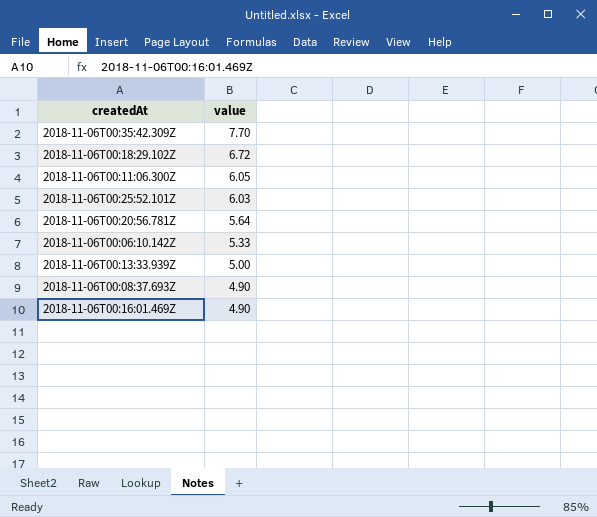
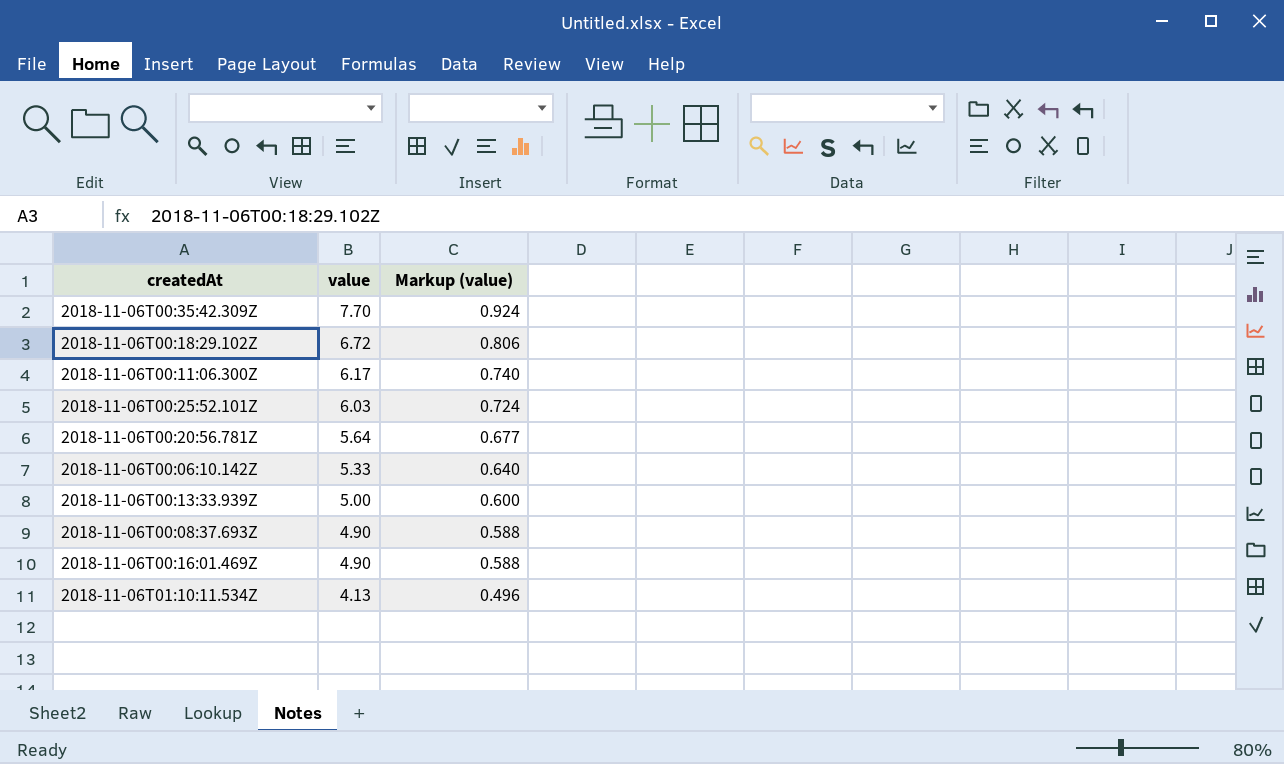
column Markup (value) | formula: none -> [value] * 0.12
2018-11-06T00:11:06.300Z | value: 6.05 -> 6.17
row 2018-11-06T01:10:11.534Z: none -> 4.13 | 0.496

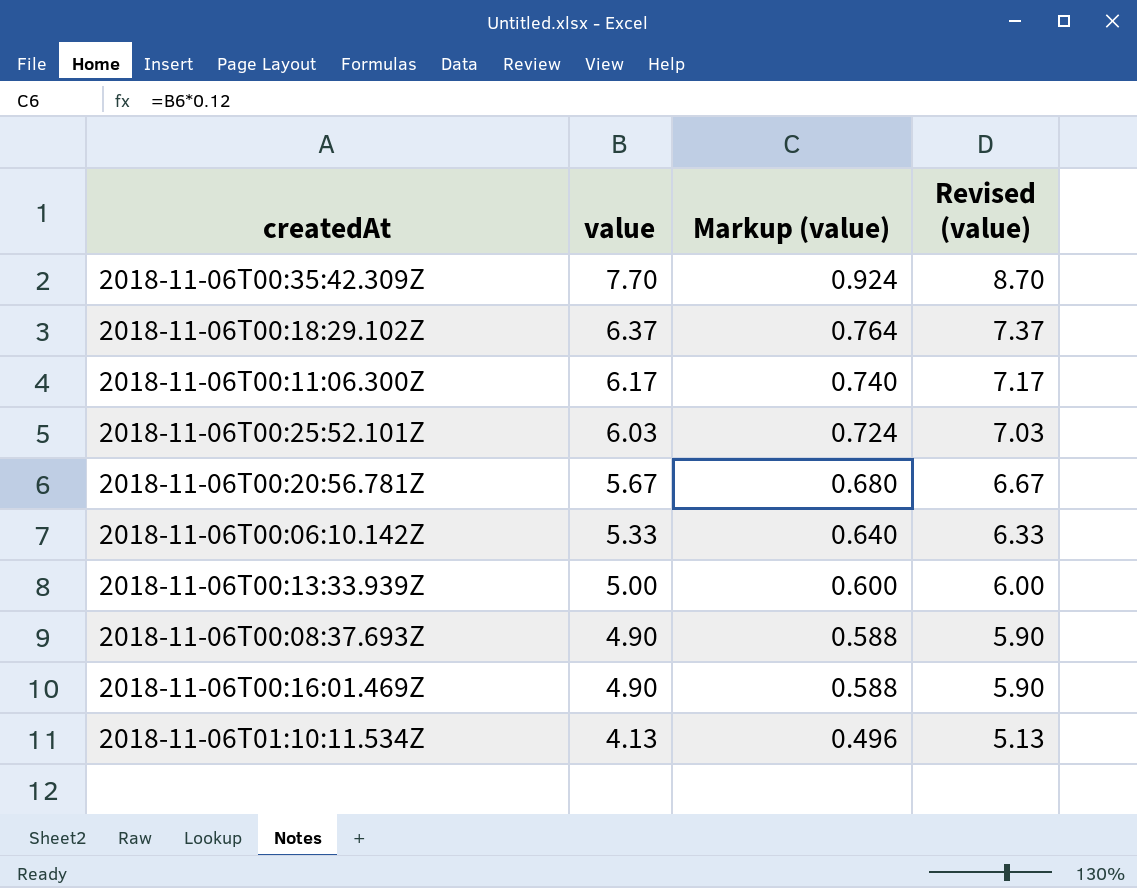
column Revised (value) | formula: none -> [value] + 1
2018-11-06T00:18:29.102Z | value: 6.72 -> 6.37
2018-11-06T00:18:29.102Z | Markup (value): 0.806 -> 0.764
2018-11-06T00:20:56.781Z | value: 5.64 -> 5.67
2018-11-06T00:20:56.781Z | Markup (value): 0.677 -> 0.680

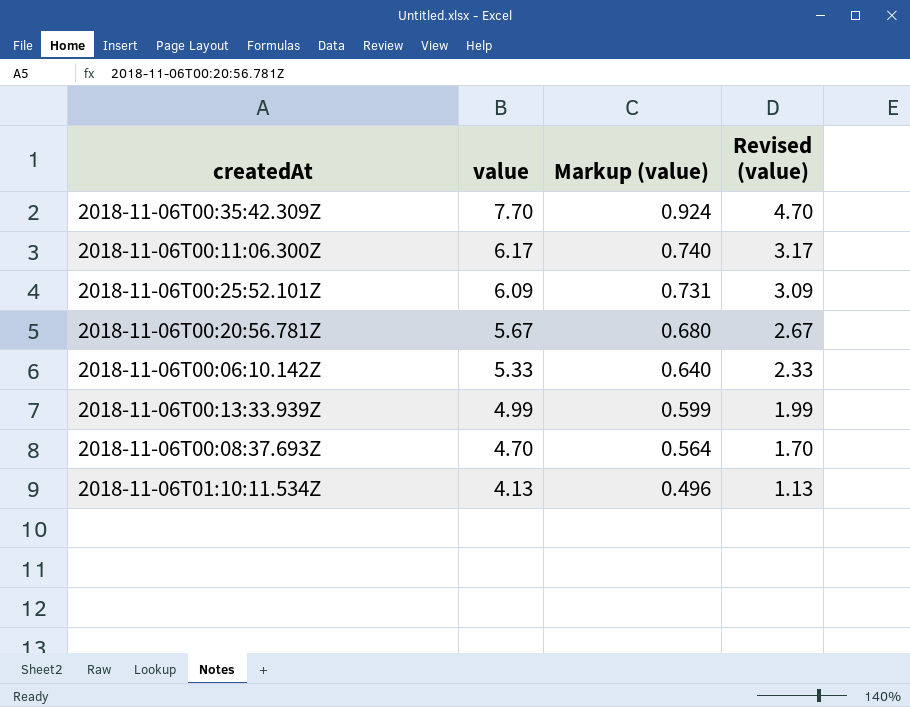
column Revised (value) | formula: [value] + 1 -> [value] - 3
row 2018-11-06T00:18:29.102Z: 6.37 | 0.764 | 7.37 -> none
row 2018-11-06T00:16:01.469Z: 4.90 | 0.588 | 5.90 -> none
2018-11-06T00:25:52.101Z | value: 6.03 -> 6.09
2018-11-06T00:25:52.101Z | Markup (value): 0.724 -> 0.731
2018-11-06T00:13:33.939Z | value: 5.00 -> 4.99
2018-11-06T00:13:33.939Z | Markup (value): 0.600 -> 0.599
2018-11-06T00:08:37.693Z | value: 4.90 -> 4.70
2018-11-06T00:08:37.693Z | Markup (value): 0.588 -> 0.564

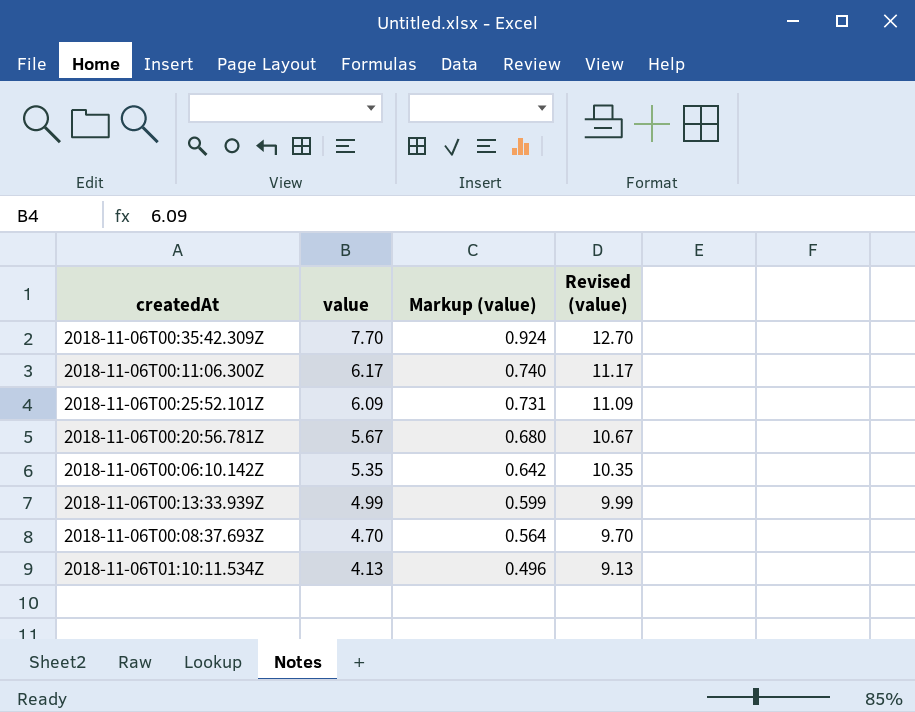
column Revised (value) | formula: [value] - 3 -> [value] + 5
2018-11-06T00:06:10.142Z | value: 5.33 -> 5.35
2018-11-06T00:06:10.142Z | Markup (value): 0.640 -> 0.642

